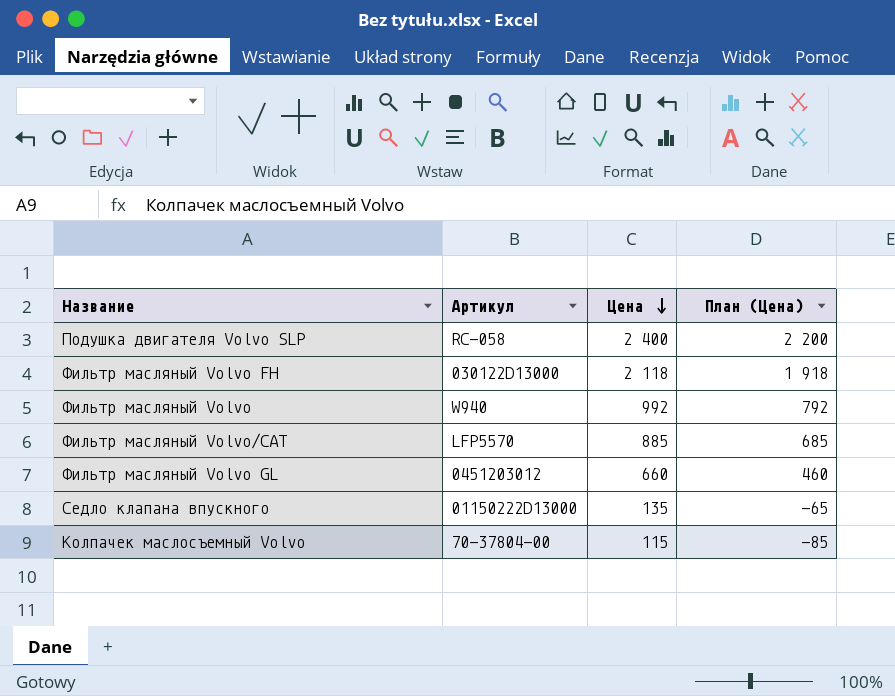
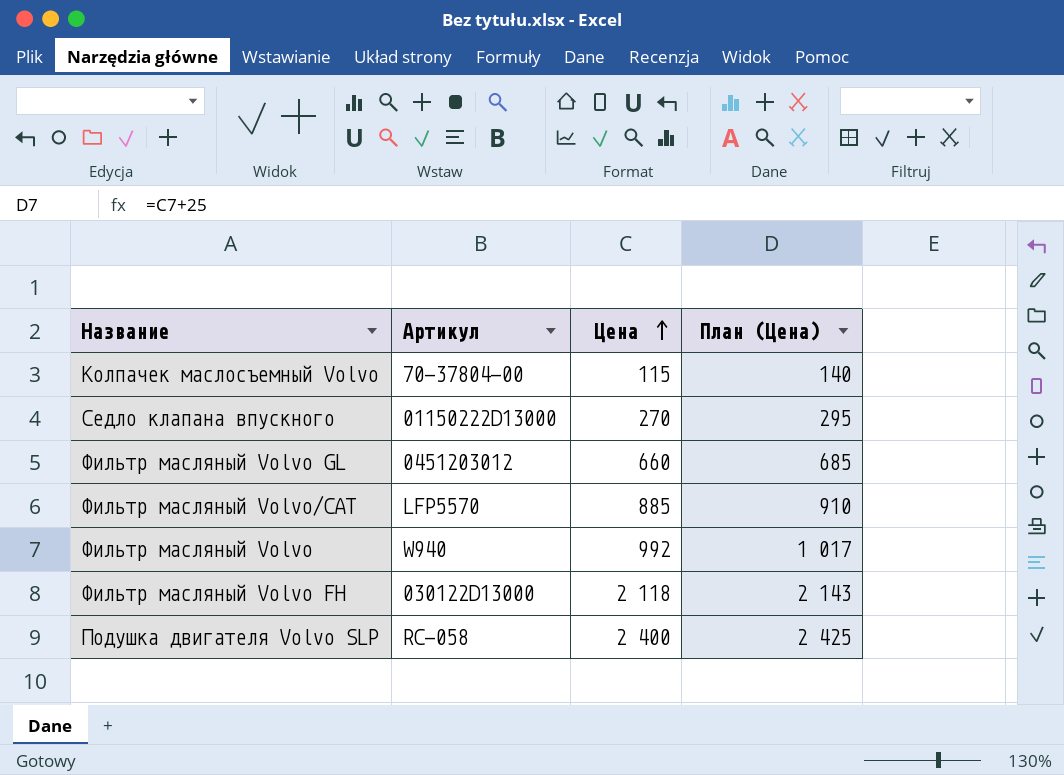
row order: Цена descending -> Цена ascending
column План (Цена) | formula: [Цена] - 200 -> [Цена] + 25
Седло клапана впускного | Цена: 135 -> 270

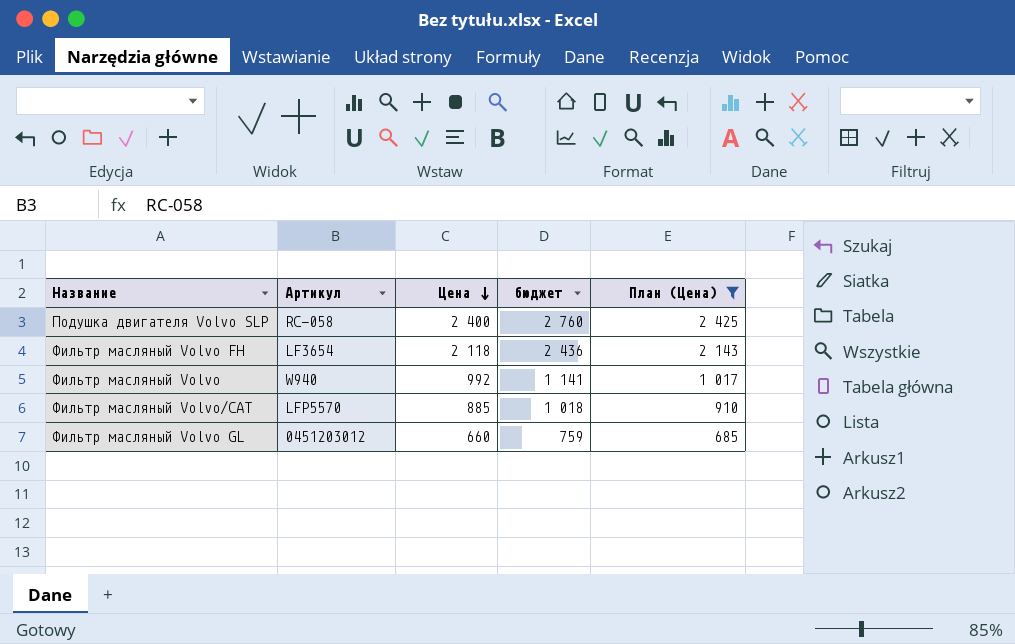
filter: none -> План (Цена) >= 685
row order: Цена ascending -> Цена descending
column бюджет | formula: none -> [Цена] * 1,15
Фильтр масляный Volvo FH | Артикул: 030122D13000 -> LF3654

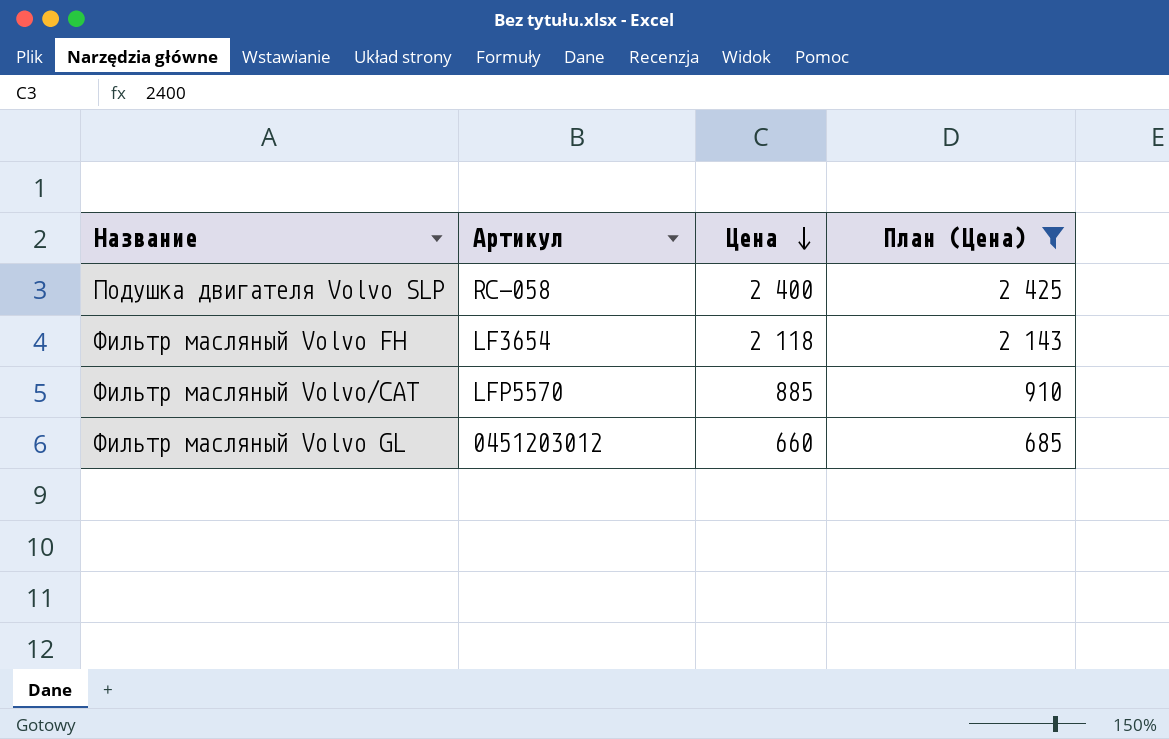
column бюджет | formula: [Цена] * 1,15 -> none
row Фильтр масляный Volvo: W940 | 992 | 1 141 | 1 017 -> none

